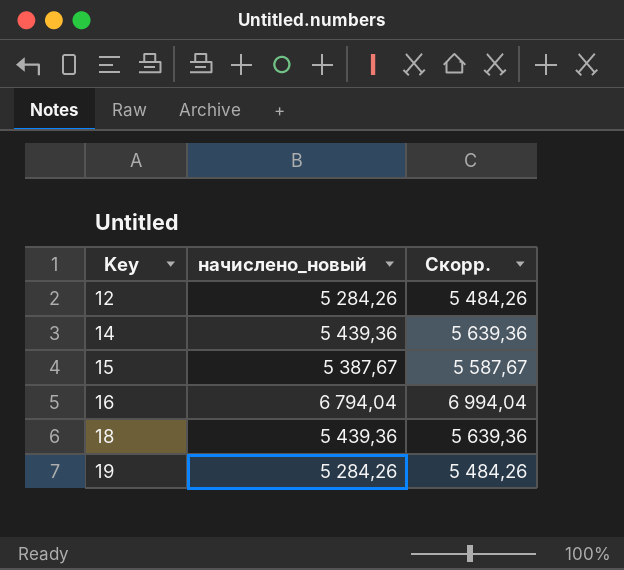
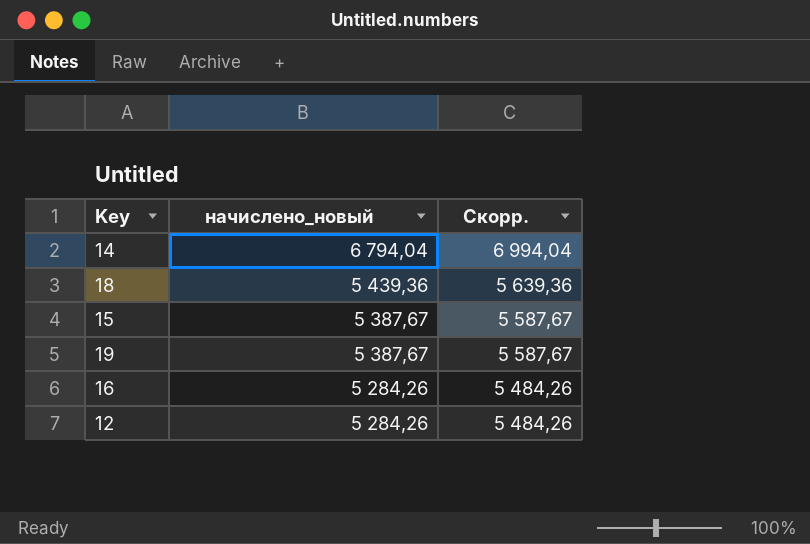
row order: Key ascending -> начислено_новый descending
14 | начислено_новый: 5 439,36 -> 6 794,04
14 | Скорр.: 5 639,36 -> 6 994,04
19 | начислено_новый: 5 284,26 -> 5 387,67
19 | Скорр.: 5 484,26 -> 5 587,67
16 | начислено_новый: 6 794,04 -> 5 284,26
16 | Скорр.: 6 994,04 -> 5 484,26

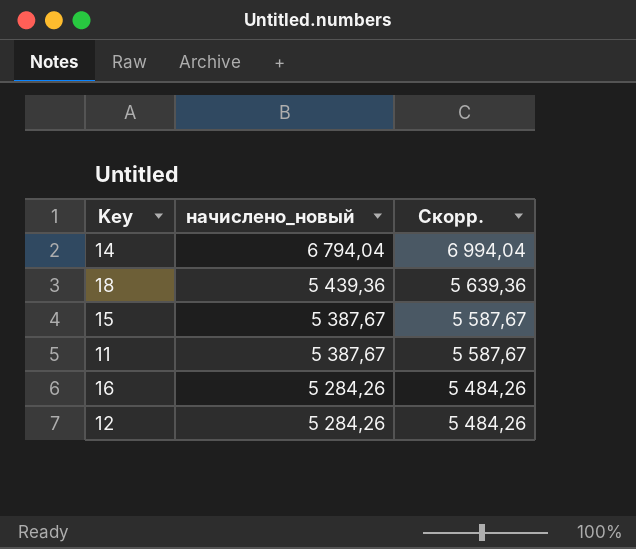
row 19: 5 387,67 | 5 587,67 -> none
row 11: none -> 5 387,67 | 5 587,67

